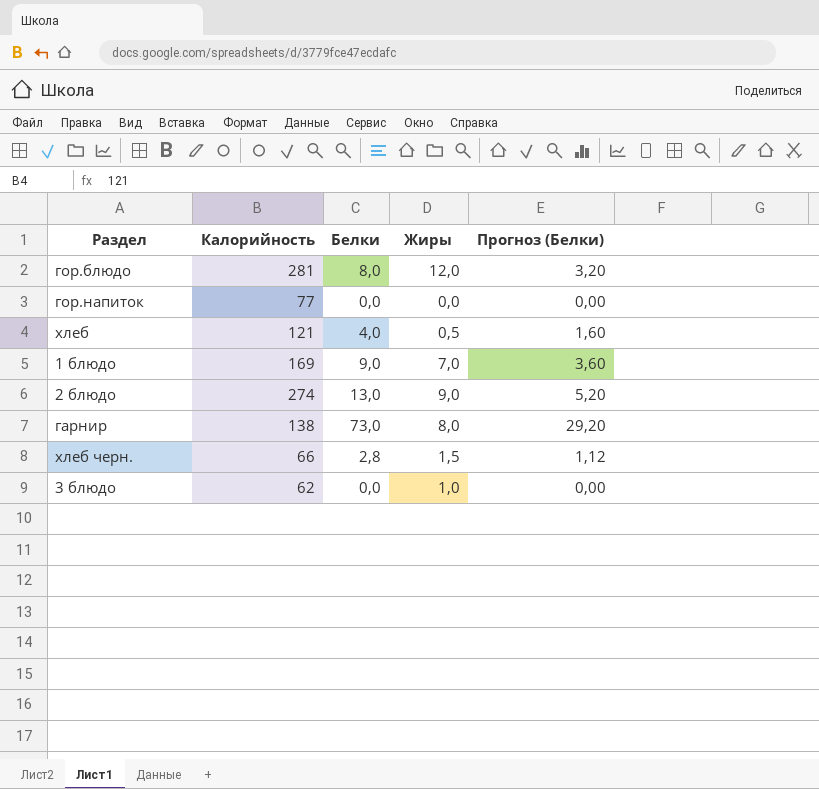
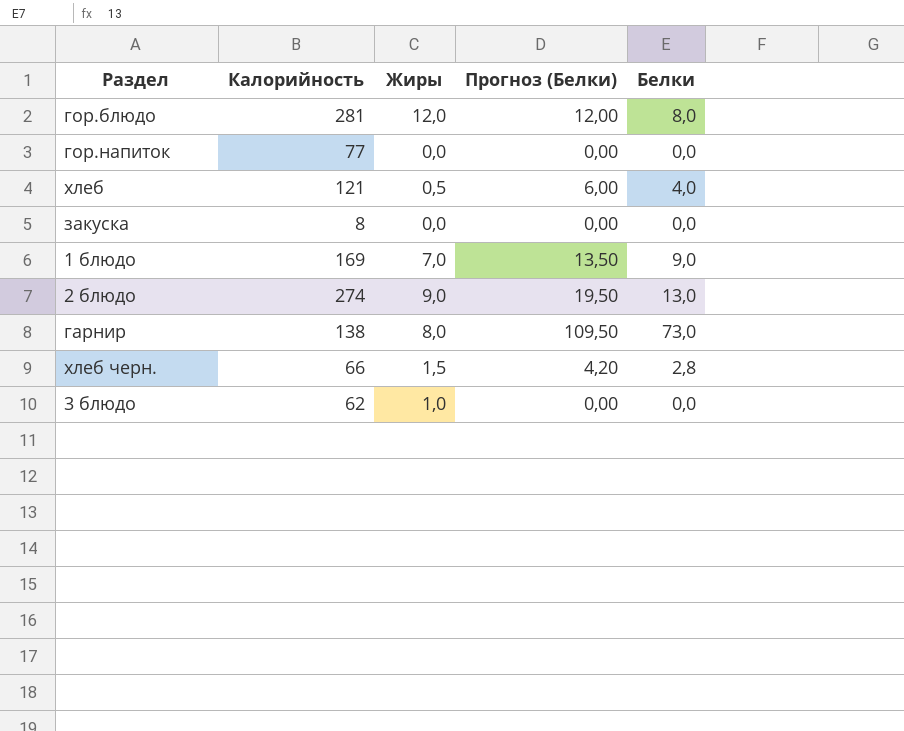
column Прогноз (Белки) | formula: [Белки] * 0,4 -> [Белки] * 1,5
column Белки | position: 3 -> 5
row закуска: none -> 8 | 0,0 | 0,00 | 0,0

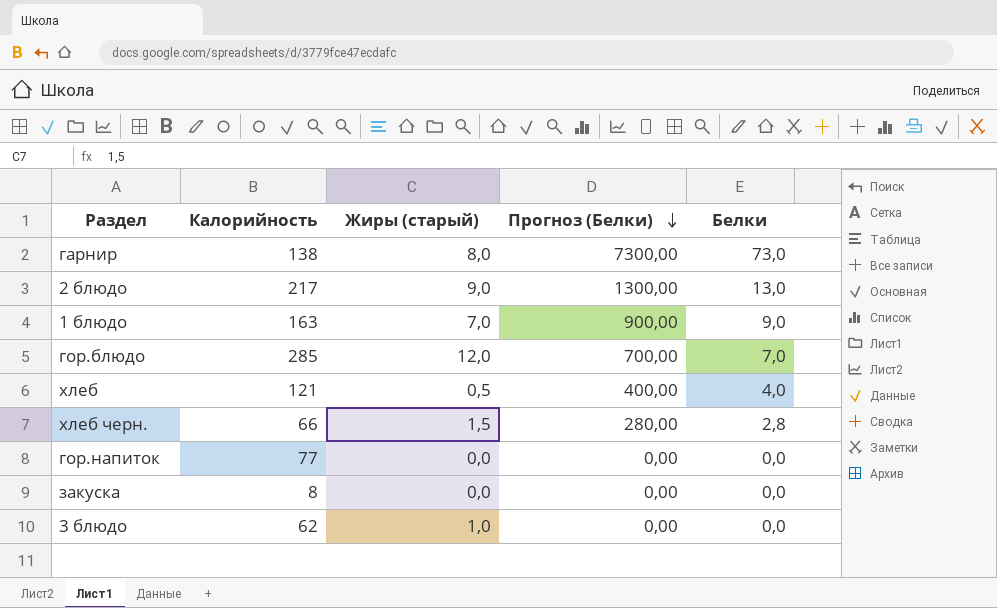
row order: none -> Прогноз (Белки) descending
column name: Жиры -> Жиры (старый)
column Прогноз (Белки) | formula: [Белки] * 1,5 -> [Белки] * 100
2 блюдо | Калорийность: 274 -> 217
1 блюдо | Калорийность: 169 -> 163
гор.блюдо | Калорийность: 281 -> 285
гор.блюдо | Белки: 8,0 -> 7,0

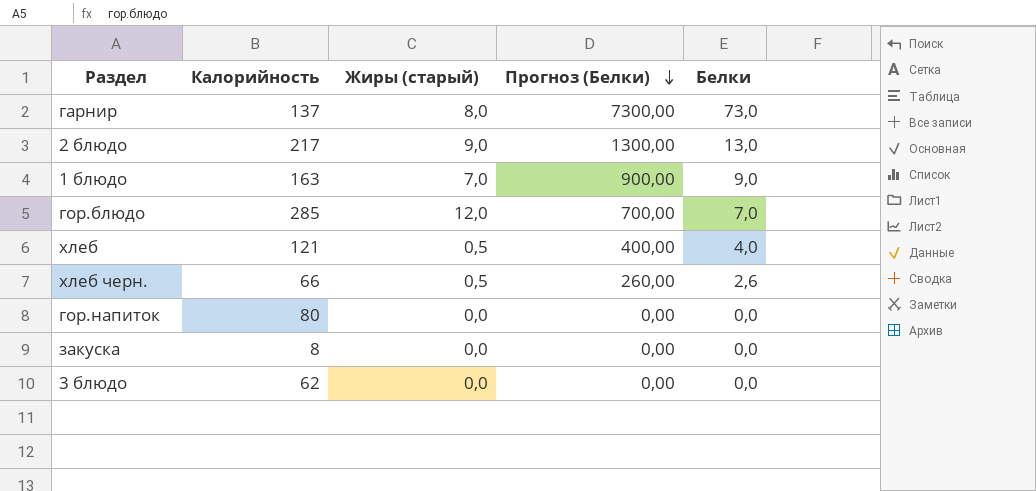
гарнир | Калорийность: 138 -> 137
хлеб черн. | Жиры (старый): 1,5 -> 0,5
хлеб черн. | Прогноз (Белки): 280,00 -> 260,00
хлеб черн. | Белки: 2,8 -> 2,6
гор.напиток | Калорийность: 77 -> 80
3 блюдо | Жиры (старый): 1,0 -> 0,0

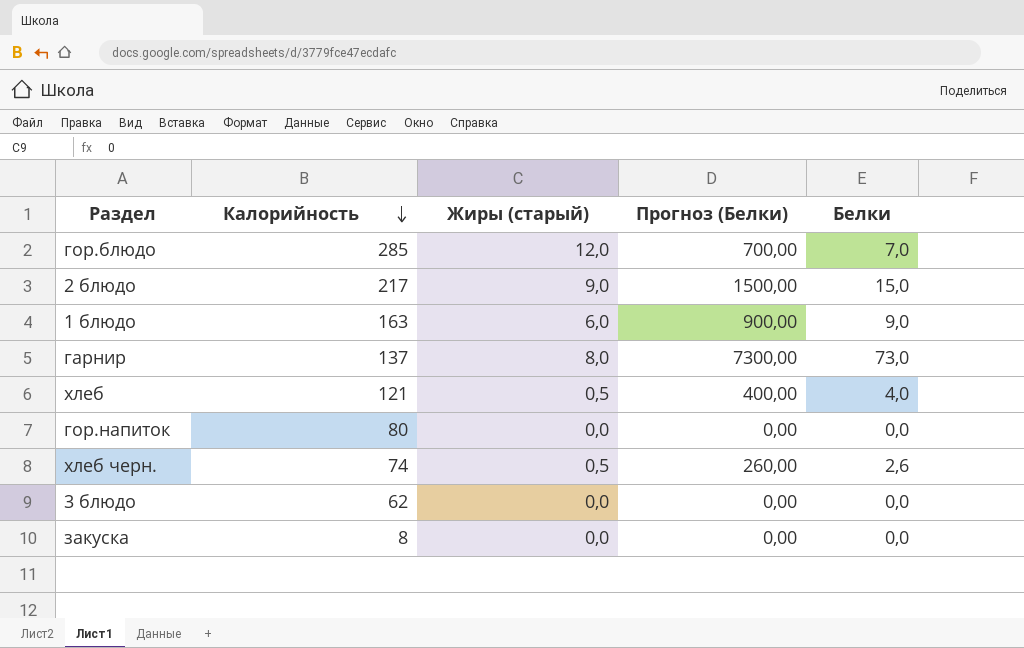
row order: Прогноз (Белки) descending -> Калорийность descending
2 блюдо | Прогноз (Белки): 1300,00 -> 1500,00
2 блюдо | Белки: 13,0 -> 15,0
1 блюдо | Жиры (старый): 7,0 -> 6,0
хлеб черн. | Калорийность: 66 -> 74

